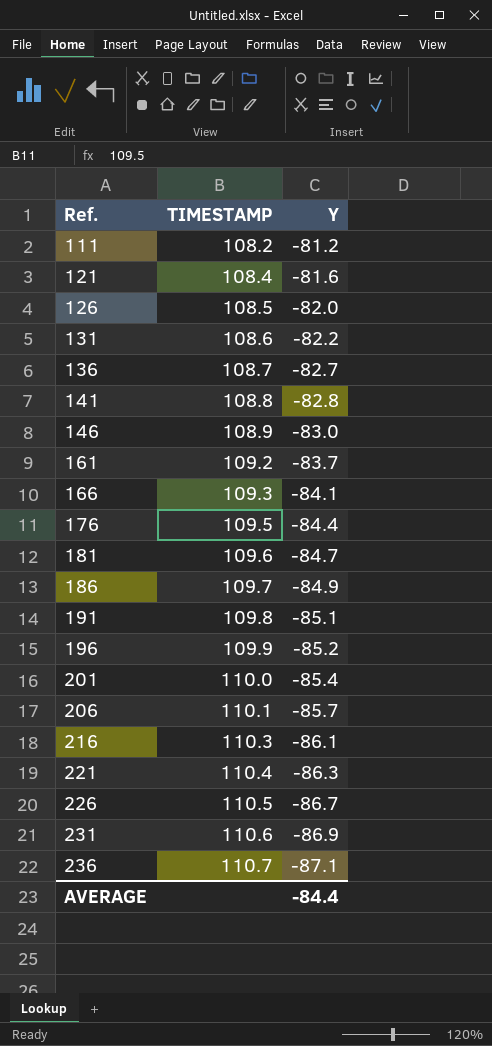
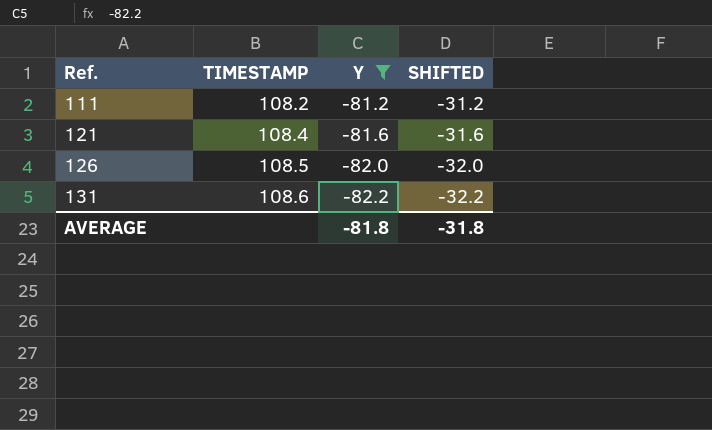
filter: none -> Y >= -82.2
column SHIFTED | formula: none -> [Y] + 50
AVERAGE | Y: -84.4 -> -81.8

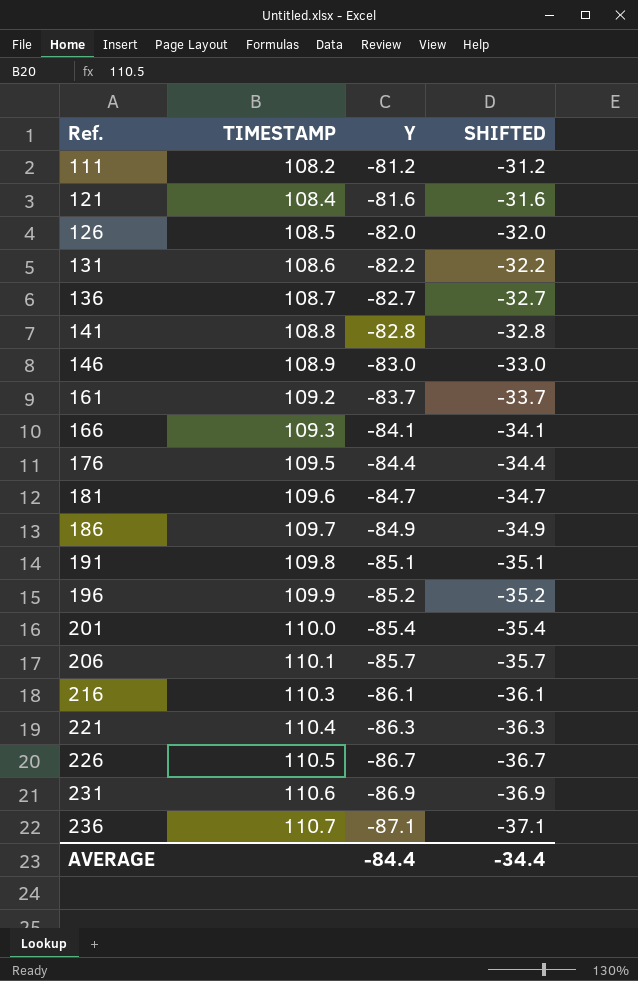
filter: Y >= -82.2 -> none
AVERAGE | Y: -81.8 -> -84.4
AVERAGE | SHIFTED: -31.8 -> -34.4

